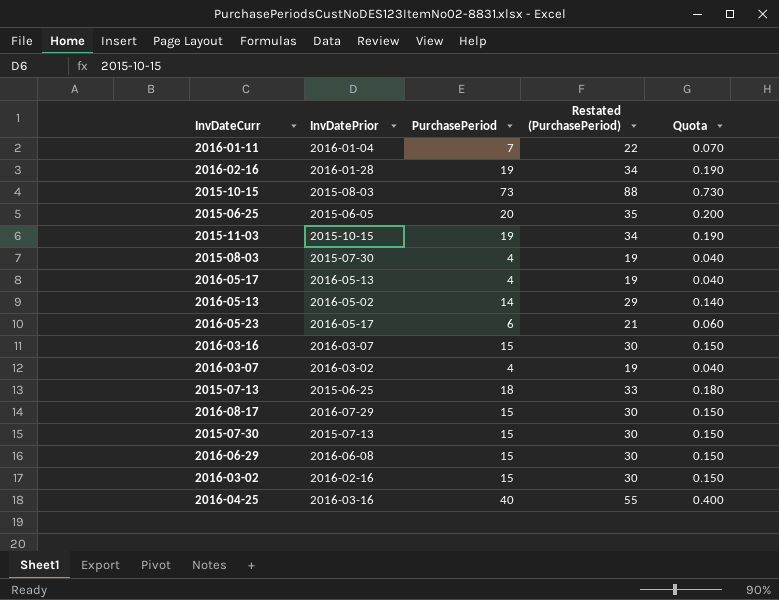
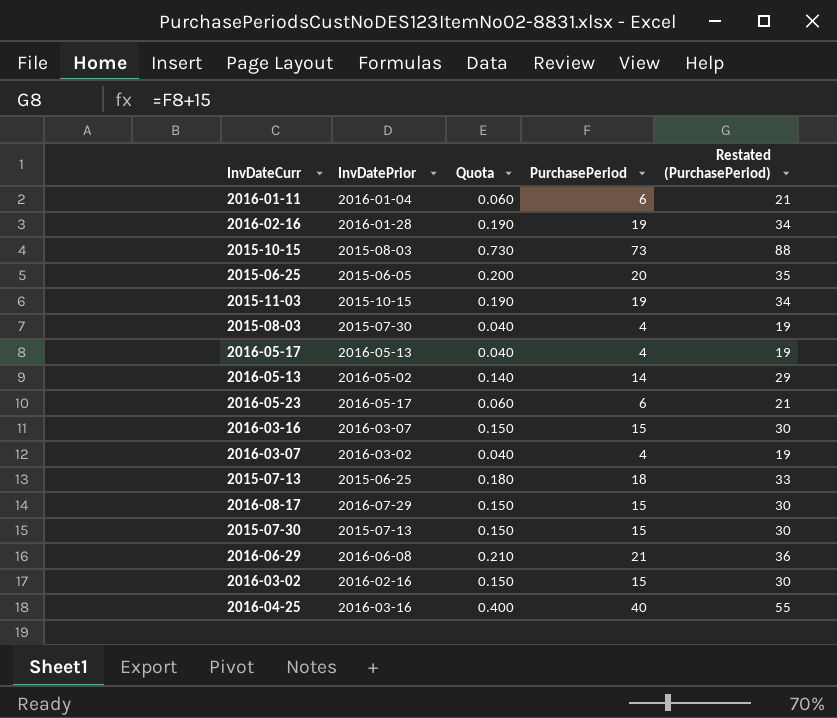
column Quota | position: 5 -> 3
2016-01-11 | Quota: 0.070 -> 0.060
2016-01-11 | PurchasePeriod: 7 -> 6
2016-01-11 | Restated (PurchasePeriod): 22 -> 21
2016-06-29 | Quota: 0.150 -> 0.210
2016-06-29 | PurchasePeriod: 15 -> 21
2016-06-29 | Restated (PurchasePeriod): 30 -> 36

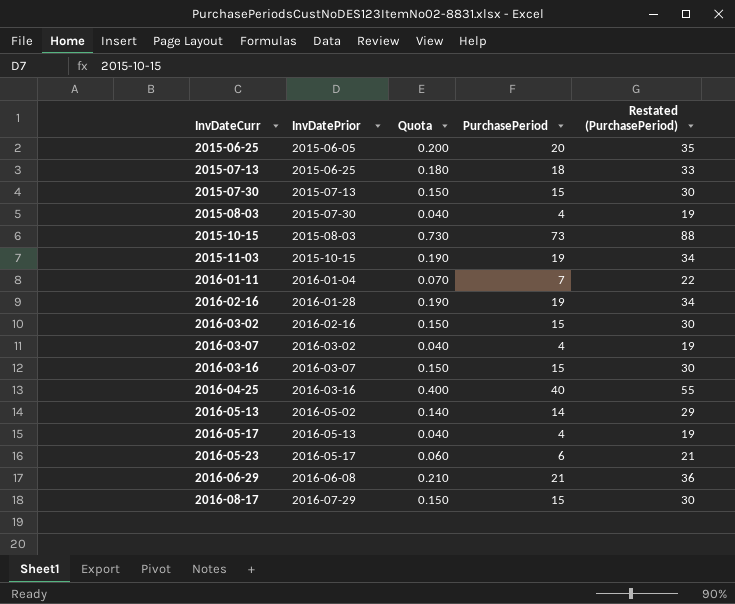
row order: none -> InvDateCurr ascending
2016-01-11 | Quota: 0.060 -> 0.070
2016-01-11 | PurchasePeriod: 6 -> 7
2016-01-11 | Restated (PurchasePeriod): 21 -> 22

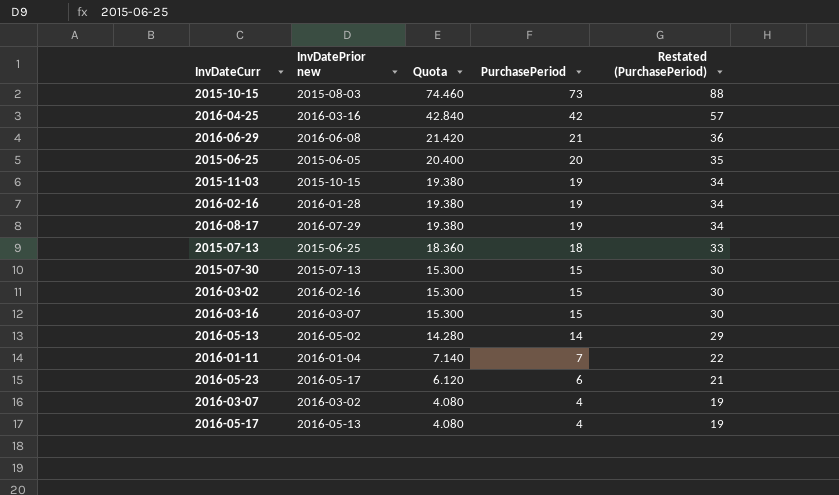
row order: InvDateCurr ascending -> Quota descending
column name: InvDatePrior -> InvDatePrior new
column Quota | formula: [PurchasePeriod] * 0.01 -> [PurchasePeriod] * 1.02
row 2015-08-03: 2015-07-30 | 0.040 | 4 | 19 -> none
2016-04-25 | PurchasePeriod: 40 -> 42
2016-04-25 | Restated (PurchasePeriod): 55 -> 57
2016-08-17 | PurchasePeriod: 15 -> 19
2016-08-17 | Restated (PurchasePeriod): 30 -> 34

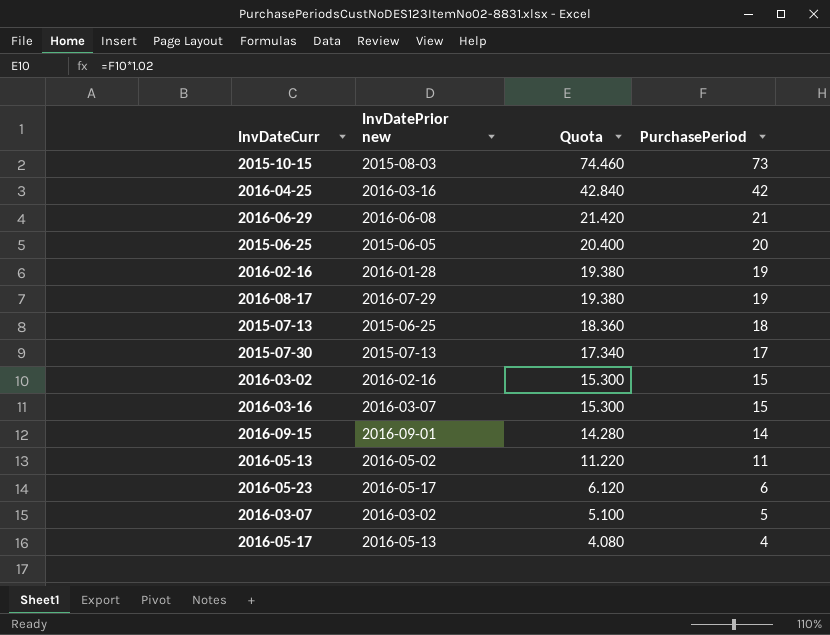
column Restated (PurchasePeriod) | formula: [PurchasePeriod] + 15 -> none
row 2015-11-03: 2015-10-15 | 19.380 | 19 | 34 -> none
row 2016-01-11: 2016-01-04 | 7.140 | 7 | 22 -> none
2015-07-30 | Quota: 15.300 -> 17.340
2015-07-30 | PurchasePeriod: 15 -> 17
row 2016-09-15: none -> 2016-09-01 | 14.280 | 14
2016-05-13 | Quota: 14.280 -> 11.220
2016-05-13 | PurchasePeriod: 14 -> 11
2016-03-07 | Quota: 4.080 -> 5.100
2016-03-07 | PurchasePeriod: 4 -> 5

